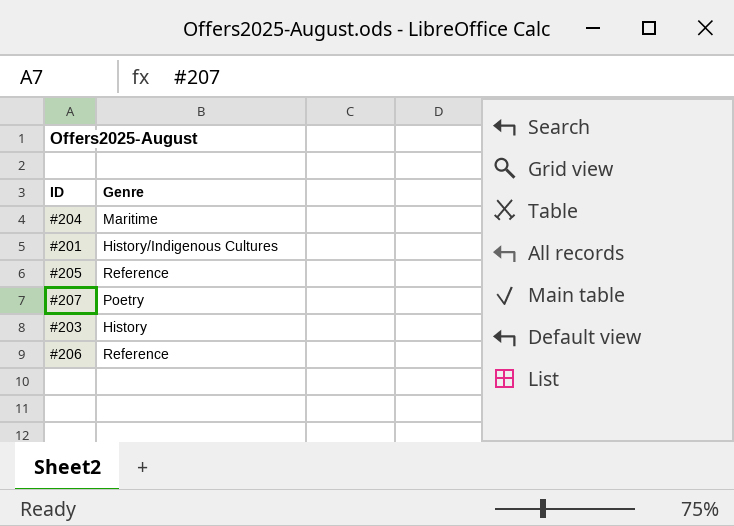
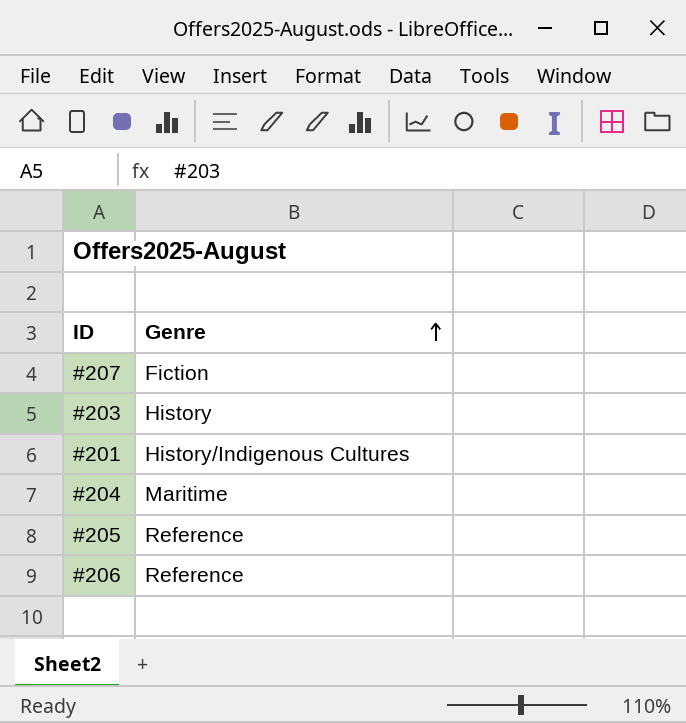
row order: none -> Genre ascending
#207 | Genre: Poetry -> Fiction

